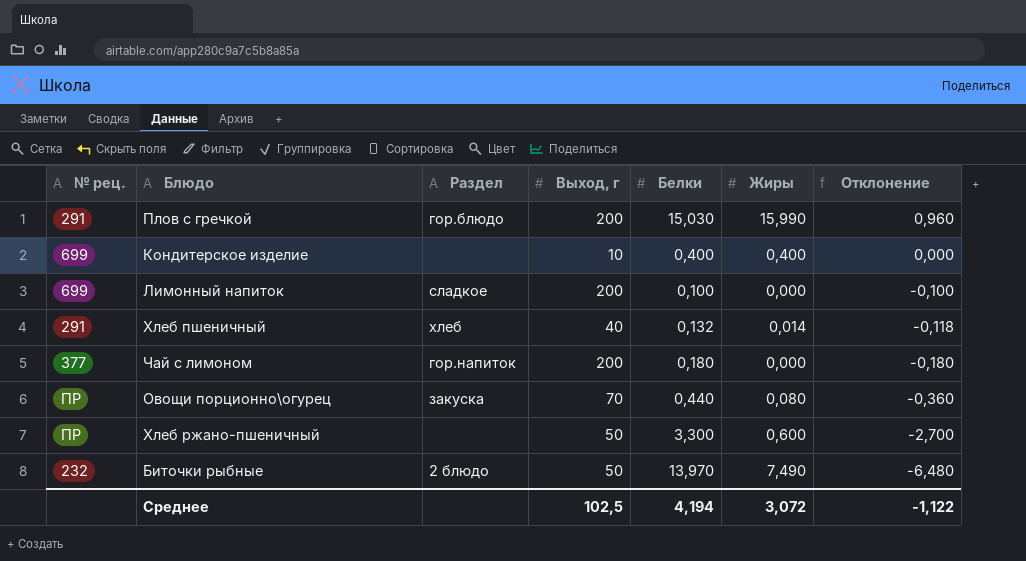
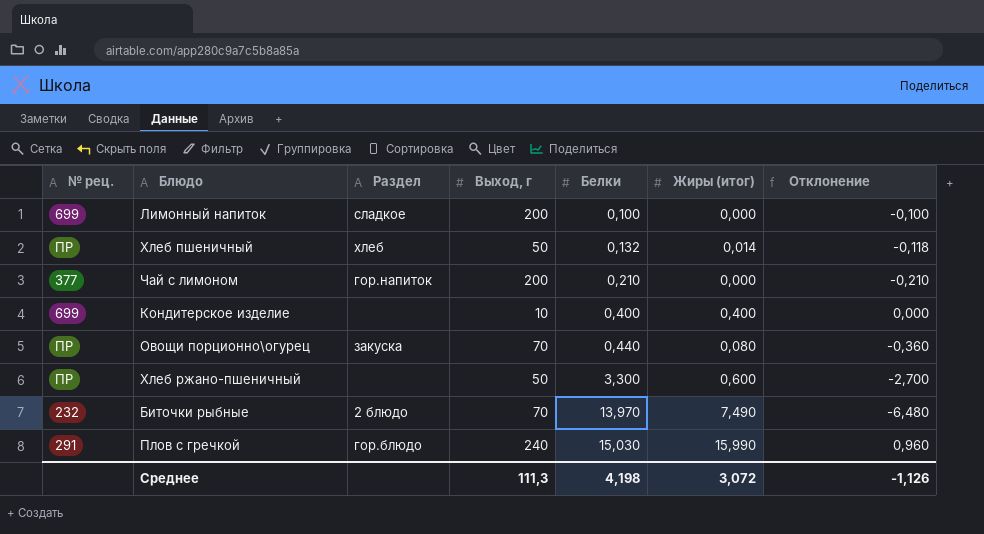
row order: Отклонение descending -> Белки ascending
column name: Жиры -> Жиры (итог)
Хлеб пшеничный | № рец.: 291 -> ПР
Хлеб пшеничный | Выход, г: 40 -> 50
Чай с лимоном | Белки: 0,180 -> 0,210
Чай с лимоном | Отклонение: -0,180 -> -0,210
Биточки рыбные | Выход, г: 50 -> 70
Плов с гречкой | Выход, г: 200 -> 240
Среднее | Выход, г: 102,5 -> 111,3
Среднее | Белки: 4,194 -> 4,198
Среднее | Отклонение: -1,122 -> -1,126

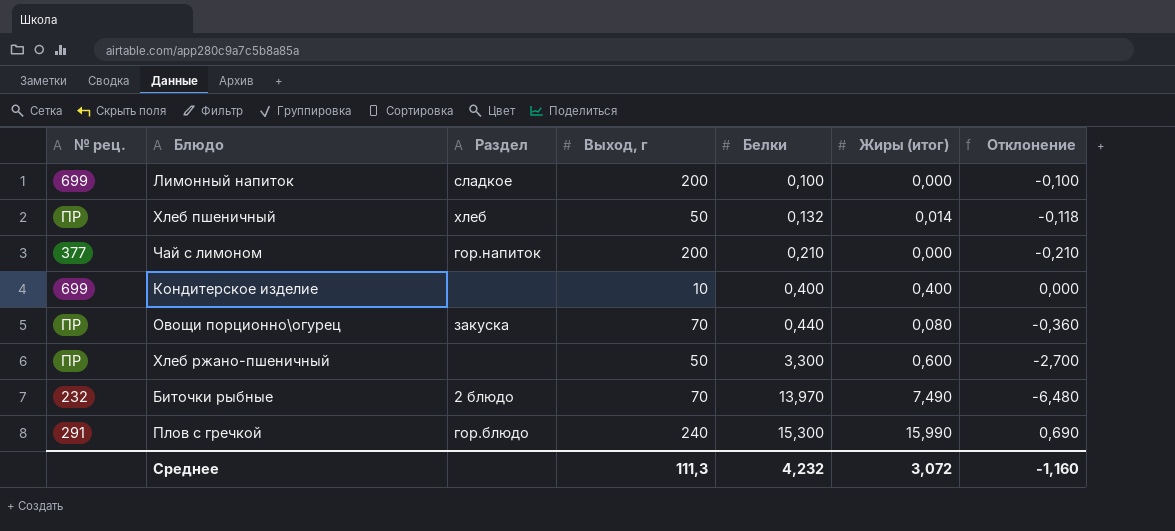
Плов с гречкой | Белки: 15,030 -> 15,300
Плов с гречкой | Отклонение: 0,960 -> 0,690
Среднее | Белки: 4,198 -> 4,232
Среднее | Отклонение: -1,126 -> -1,160

